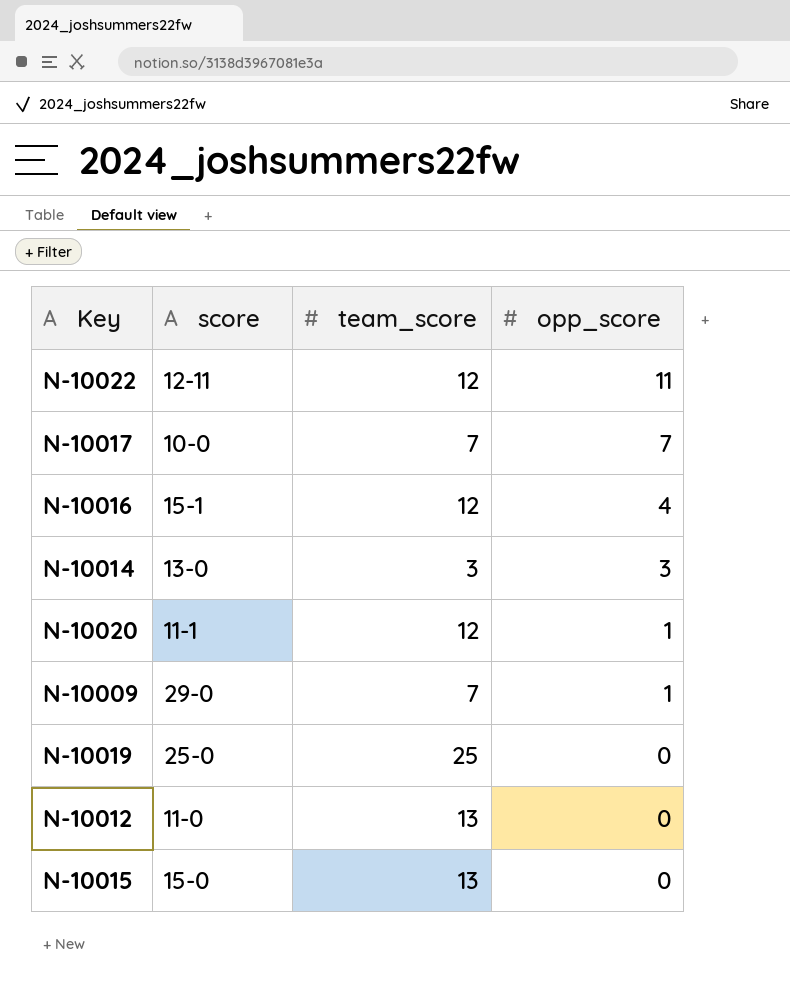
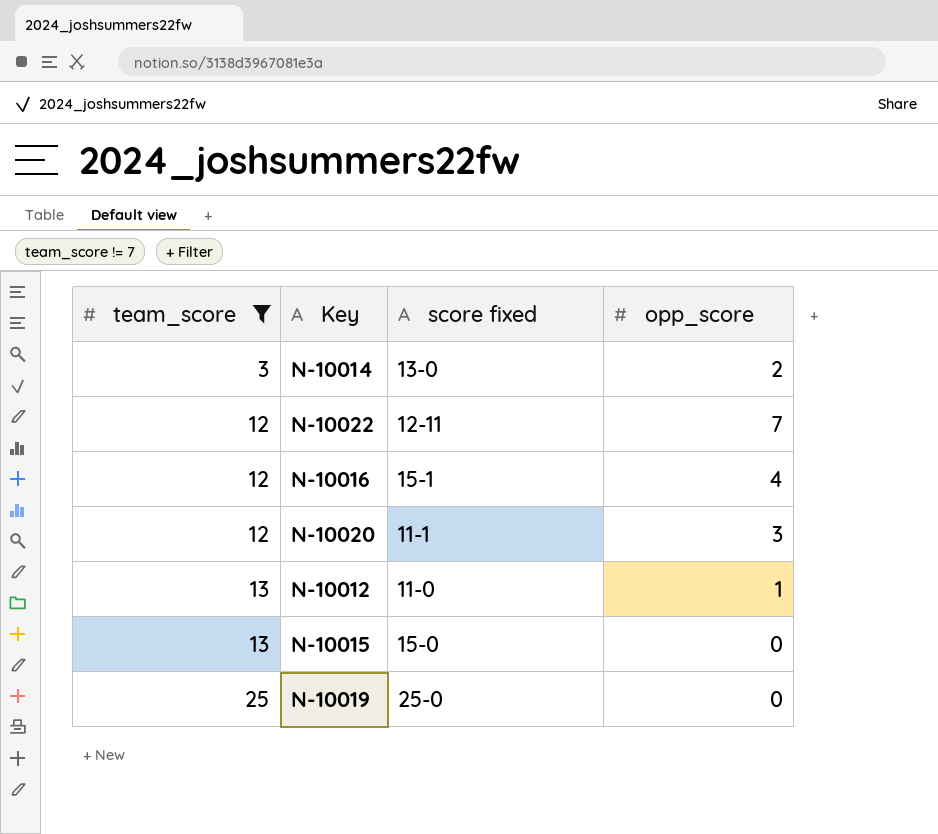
filter: none -> team_score != 7
row order: opp_score descending -> team_score ascending
column team_score | position: 3 -> 1
column name: score -> score fixed
N-10014 | opp_score: 3 -> 2
N-10022 | opp_score: 11 -> 7
N-10020 | opp_score: 1 -> 3
N-10012 | opp_score: 0 -> 1

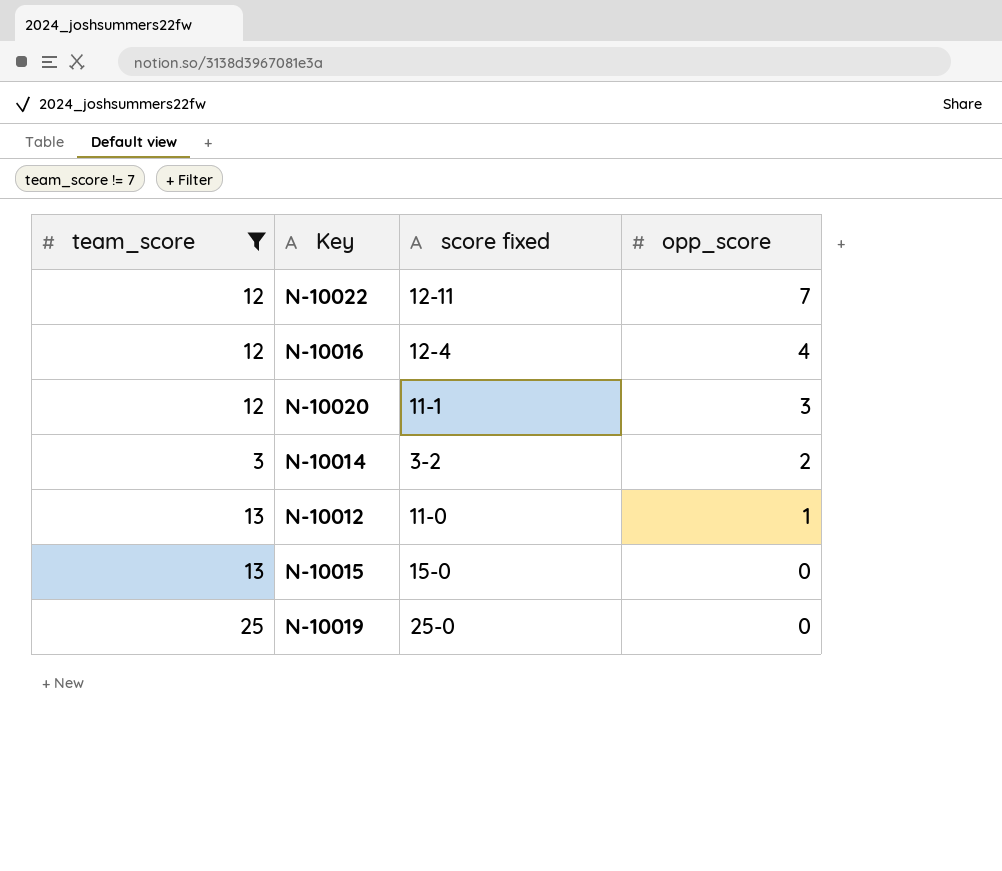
row order: team_score ascending -> opp_score descending
N-10016 | score fixed: 15-1 -> 12-4
N-10014 | score fixed: 13-0 -> 3-2

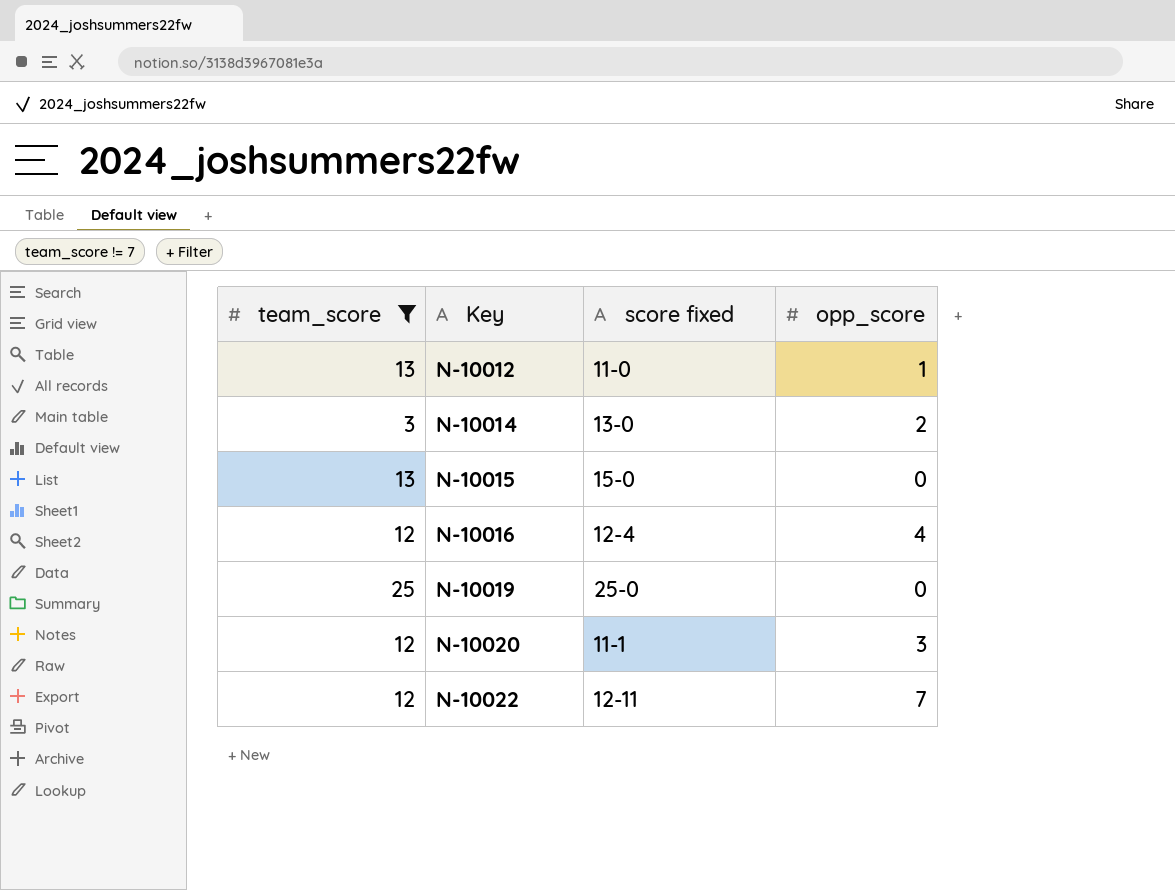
row order: opp_score descending -> Key ascending
N-10014 | score fixed: 3-2 -> 13-0

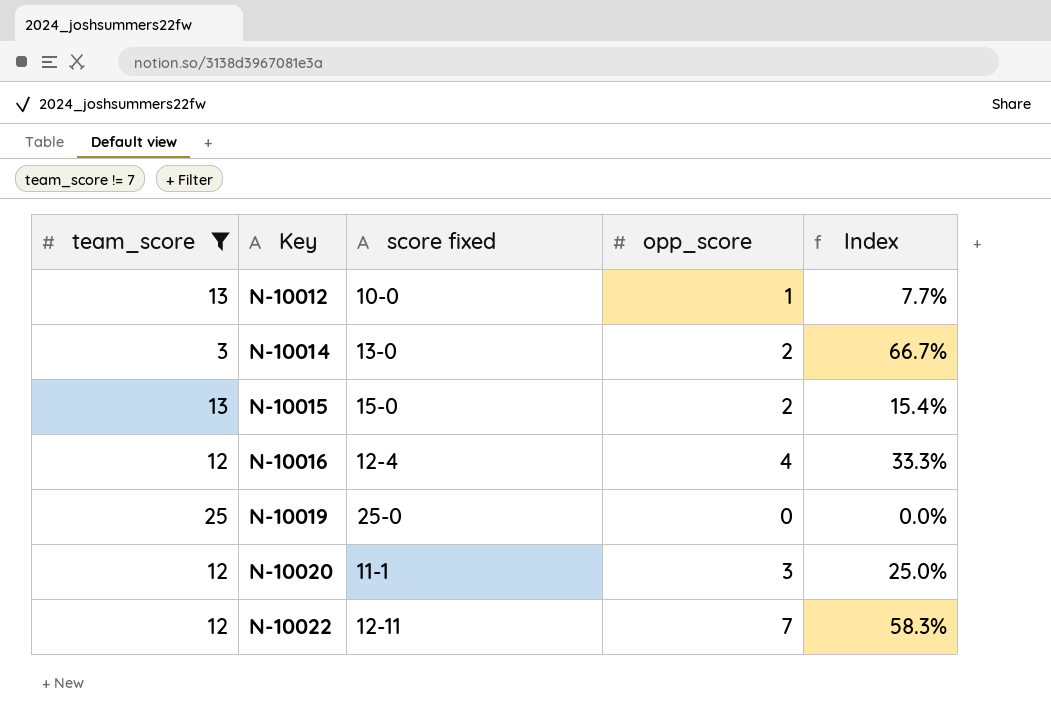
column Index | formula: none -> [opp_score] / [team_score]
N-10012 | score fixed: 11-0 -> 10-0
N-10015 | opp_score: 0 -> 2

